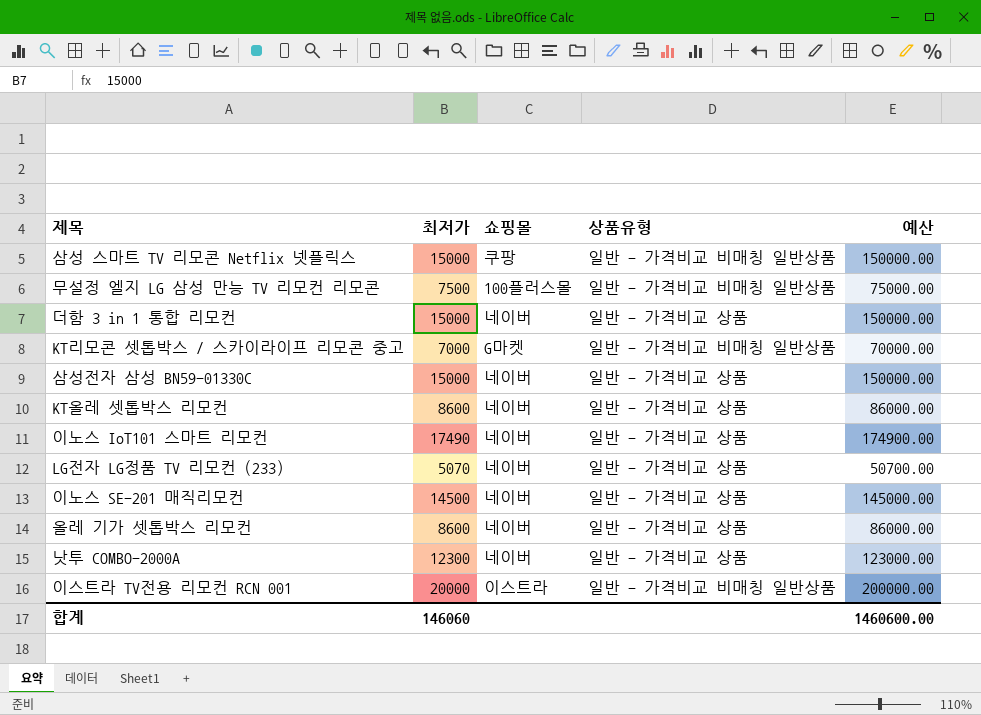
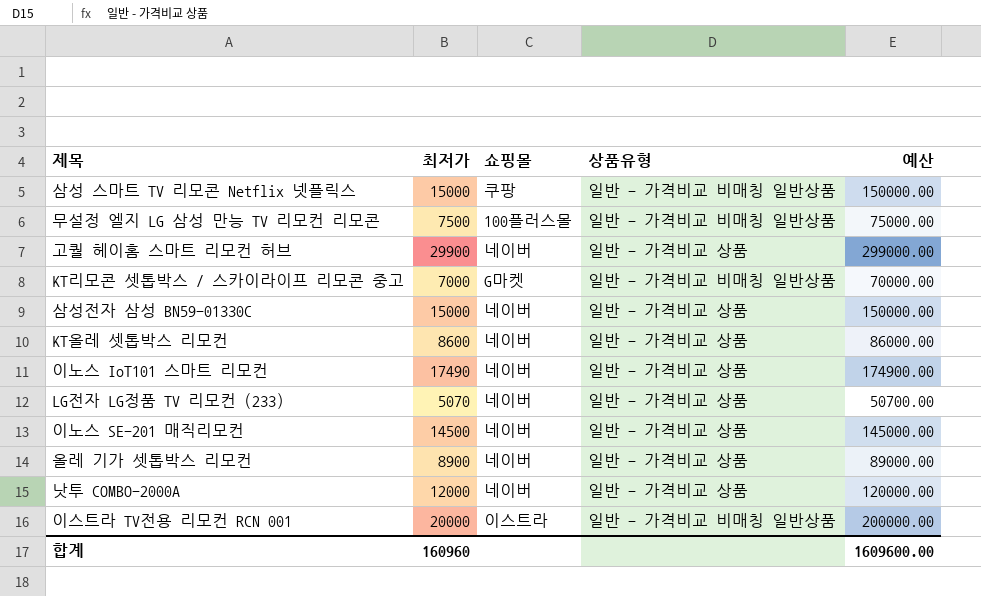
row 더함 3 in 1 통합 리모컨: 15000 | 네이버 | 일반 - 가격비교 상품 | 150000.00 -> none
row 고퀄 헤이홈 스마트 리모컨 허브: none -> 29900 | 네이버 | 일반 - 가격비교 상품 | 299000.00
올레 기가 셋톱박스 리모컨 | 최저가: 8600 -> 8900
올레 기가 셋톱박스 리모컨 | 예산: 86000.00 -> 89000.00
낫투 COMBO-2000A | 최저가: 12300 -> 12000
낫투 COMBO-2000A | 예산: 123000.00 -> 120000.00
합계 | 최저가: 146060 -> 160960
합계 | 예산: 1460600.00 -> 1609600.00

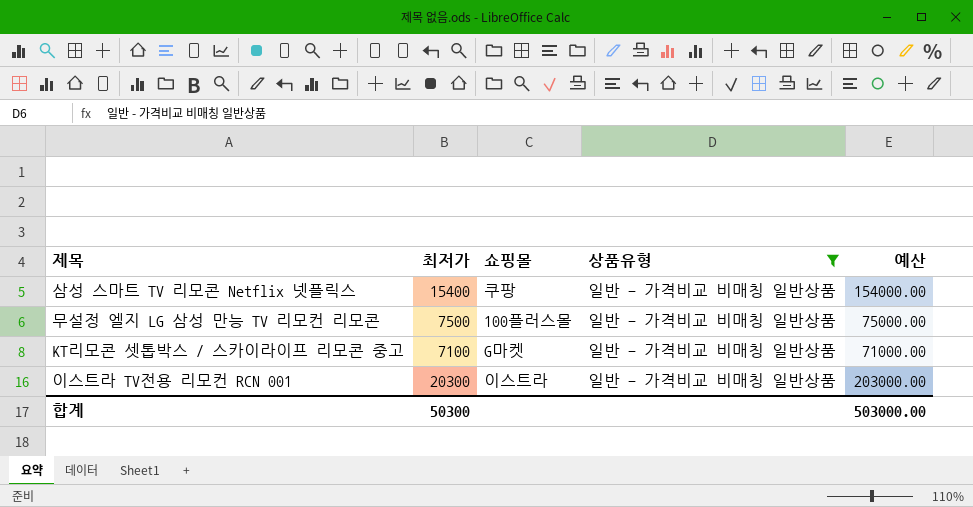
filter: none -> 상품유형 = 일반 - 가격비교 비매칭 일반상품
삼성 스마트 TV 리모콘 Netflix 넷플릭스 | 최저가: 15000 -> 15400
삼성 스마트 TV 리모콘 Netflix 넷플릭스 | 예산: 150000.00 -> 154000.00
KT리모콘 셋톱박스 / 스카이라이프 리모콘 중고 | 최저가: 7000 -> 7100
KT리모콘 셋톱박스 / 스카이라이프 리모콘 중고 | 예산: 70000.00 -> 71000.00
이스트라 TV전용 리모컨 RCN 001 | 최저가: 20000 -> 20300
이스트라 TV전용 리모컨 RCN 001 | 예산: 200000.00 -> 203000.00
합계 | 최저가: 160960 -> 50300
합계 | 예산: 1609600.00 -> 503000.00

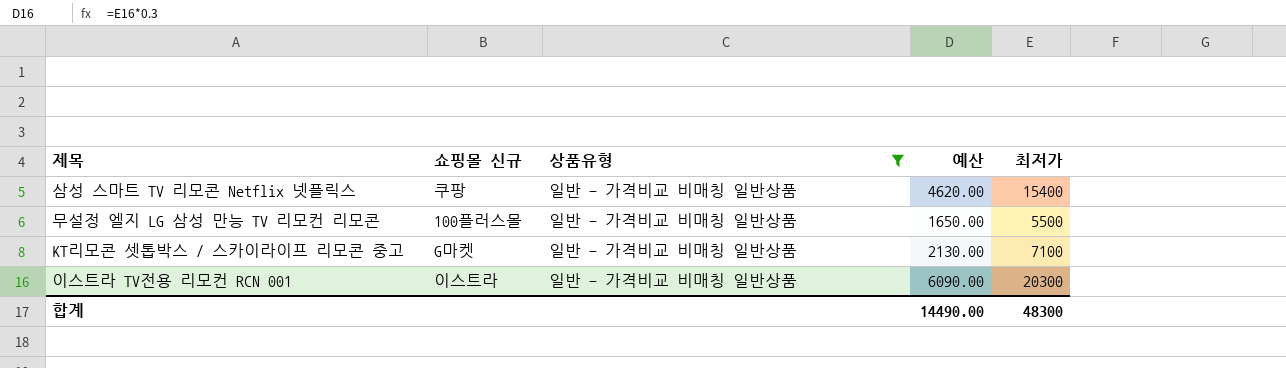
column name: 쇼핑몰 -> 쇼핑몰 신규
column 예산 | formula: [최저가] * 10 -> [최저가] * 0.3
column 최저가 | position: 2 -> 5
무설정 엘지 LG 삼성 만능 TV 리모컨 리모콘 | 최저가: 7500 -> 5500
합계 | 예산: 503000.00 -> 14490.00
합계 | 최저가: 50300 -> 48300

